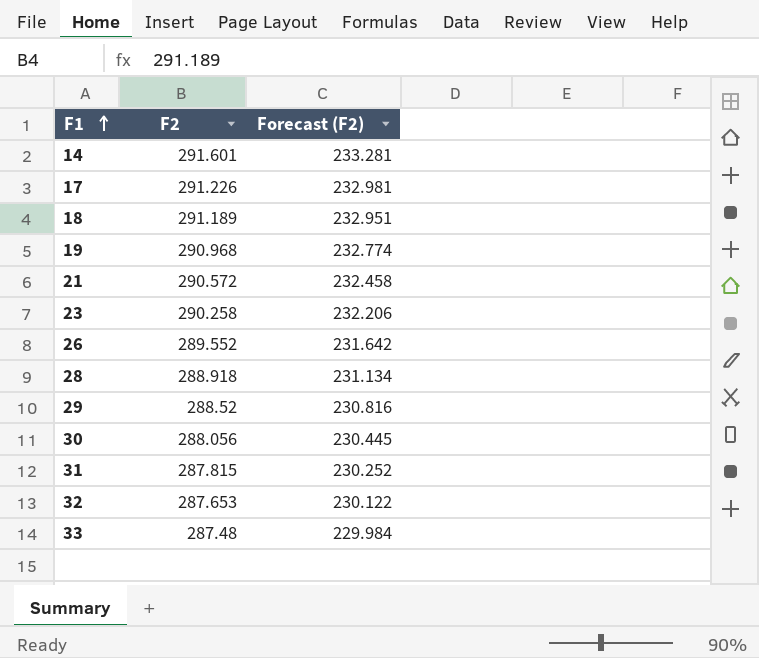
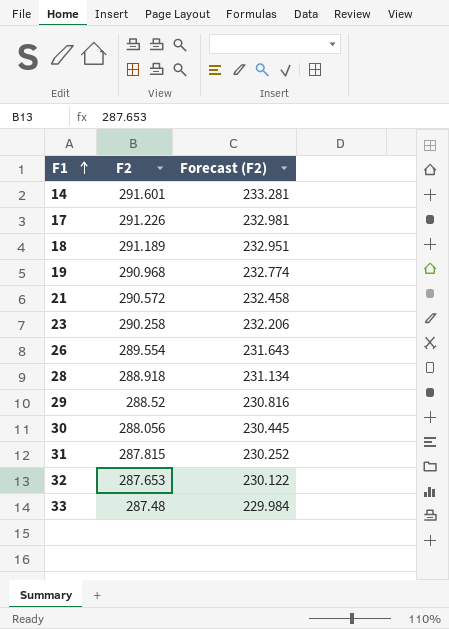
26 | F2: 289.552 -> 289.554
26 | Forecast (F2): 231.642 -> 231.643

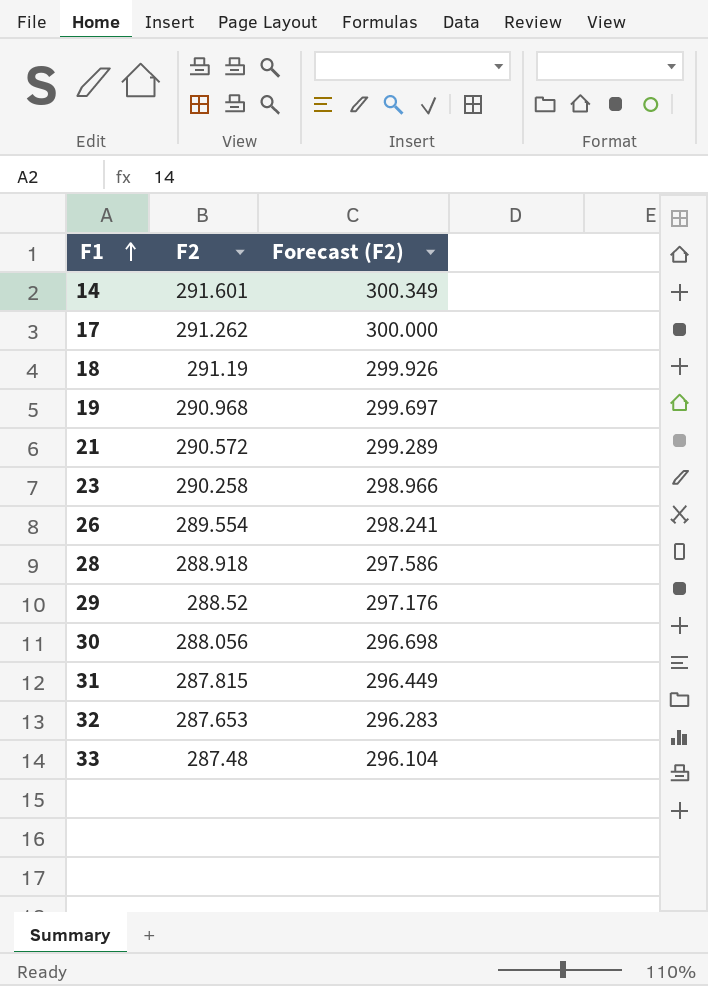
column Forecast (F2) | formula: [F2] * 0.8 -> [F2] * 1.03
17 | F2: 291.226 -> 291.262
18 | F2: 291.189 -> 291.19

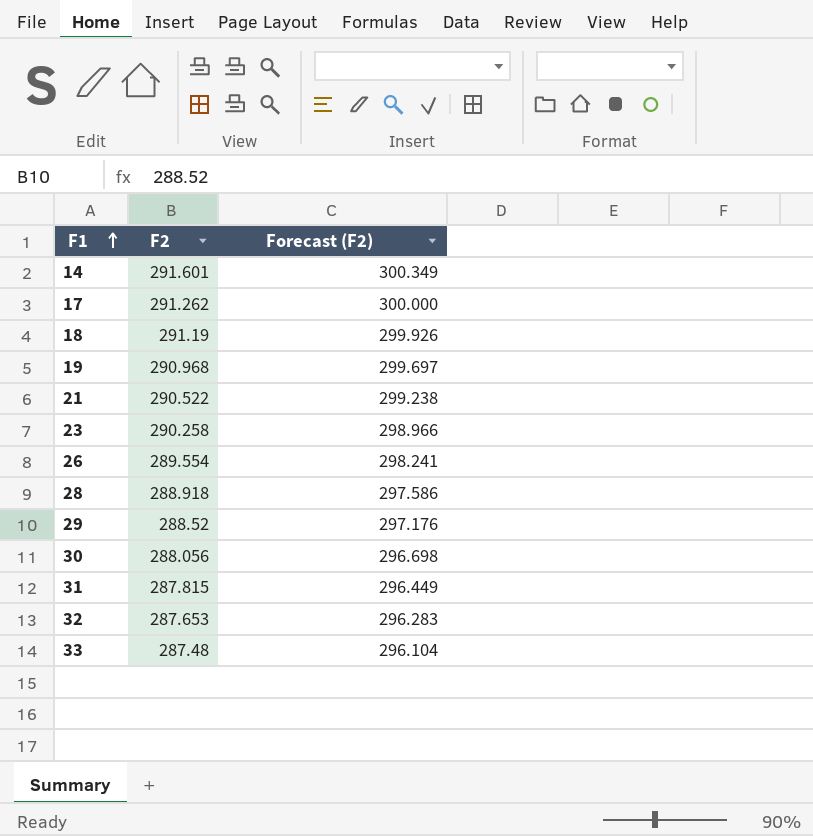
21 | F2: 290.572 -> 290.522
21 | Forecast (F2): 299.289 -> 299.238

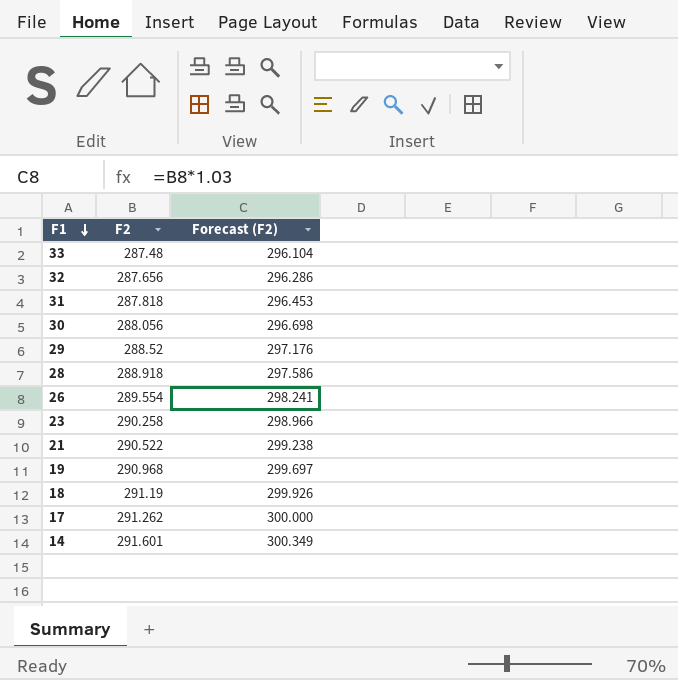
row order: F1 ascending -> F1 descending
32 | F2: 287.653 -> 287.656
32 | Forecast (F2): 296.283 -> 296.286
31 | F2: 287.815 -> 287.818
31 | Forecast (F2): 296.449 -> 296.453

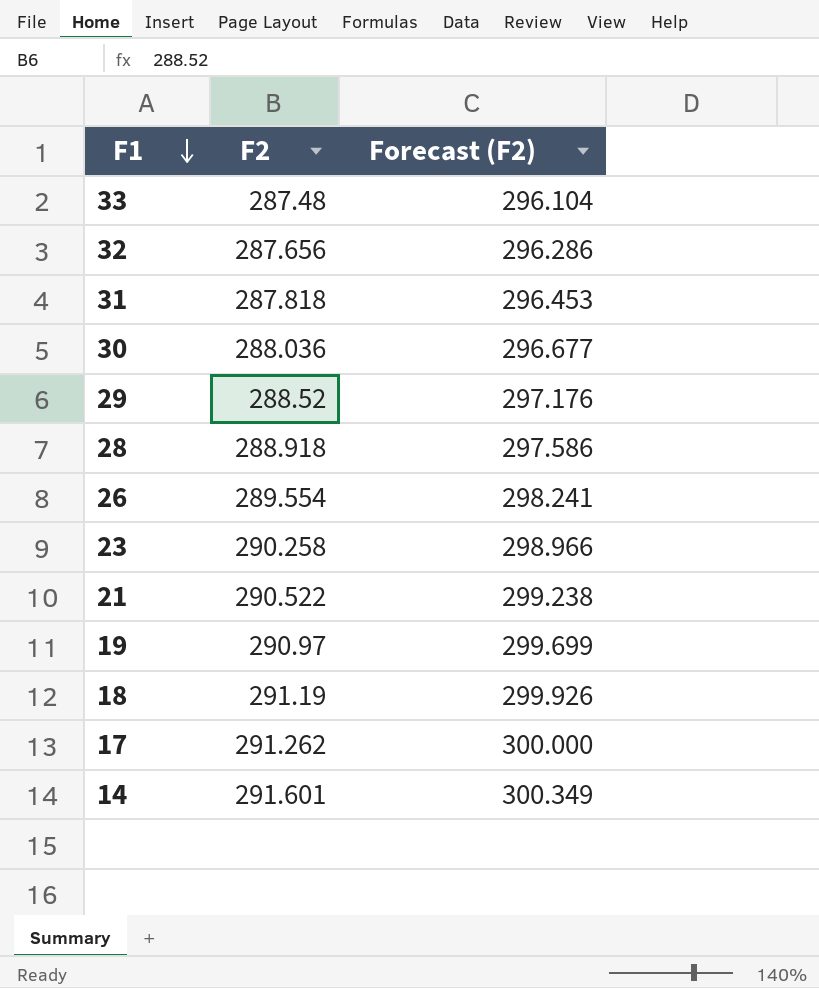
30 | F2: 288.056 -> 288.036
30 | Forecast (F2): 296.698 -> 296.677
19 | F2: 290.968 -> 290.97
19 | Forecast (F2): 299.697 -> 299.699

